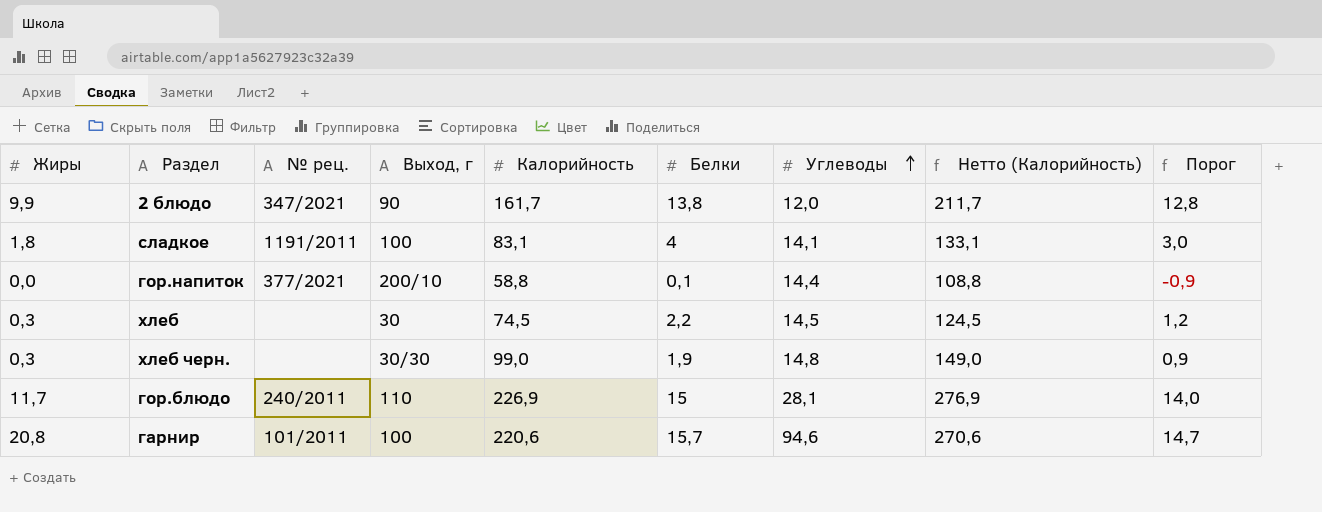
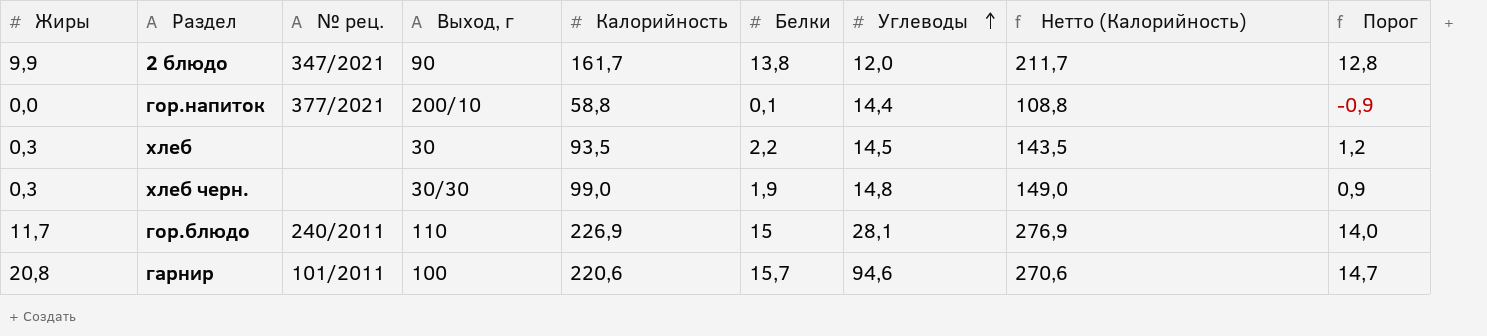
row сладкое: 1,8 | 1191/2011 | 100 | 83,1 | 4 | 14,1 | 133,1 | 3,0 -> none
хлеб | Калорийность: 74,5 -> 93,5
хлеб | Нетто (Калорийность): 124,5 -> 143,5

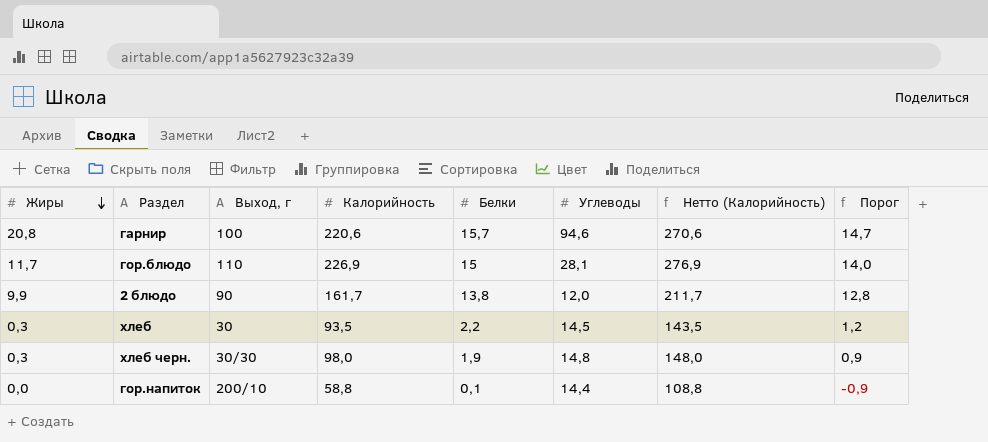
row order: Углеводы ascending -> Жиры descending
column № рец. | position: 3 -> none
хлеб черн. | Калорийность: 99,0 -> 98,0
хлеб черн. | Нетто (Калорийность): 149,0 -> 148,0

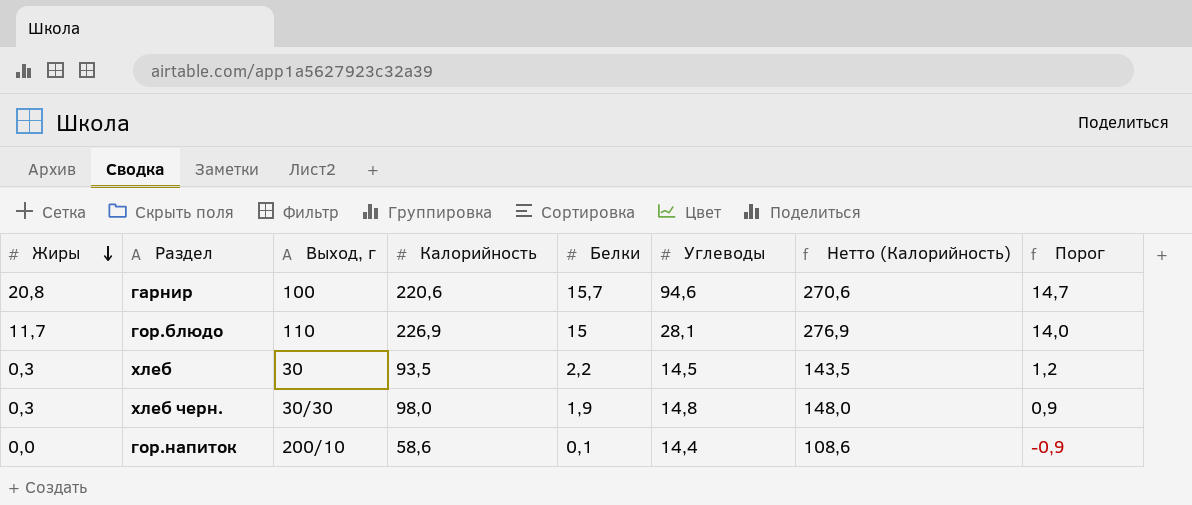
row 2 блюдо: 9,9 | 90 | 161,7 | 13,8 | 12,0 | 211,7 | 12,8 -> none
гор.напиток | Калорийность: 58,8 -> 58,6
гор.напиток | Нетто (Калорийность): 108,8 -> 108,6

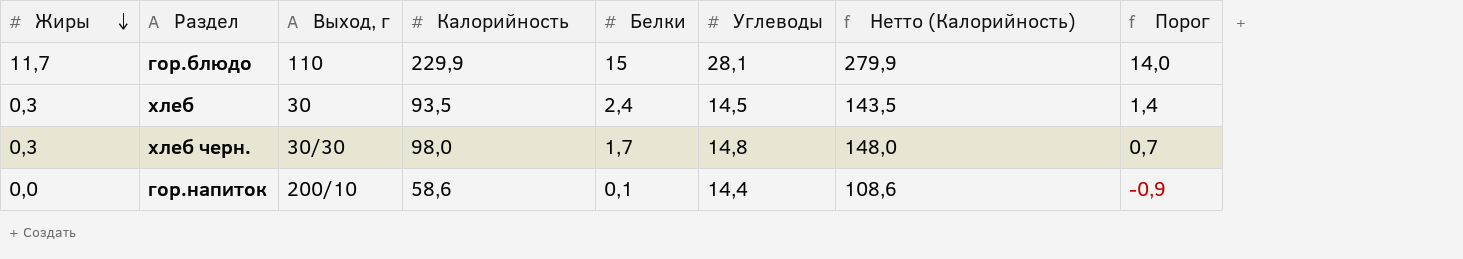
row гарнир: 20,8 | 100 | 220,6 | 15,7 | 94,6 | 270,6 | 14,7 -> none
гор.блюдо | Калорийность: 226,9 -> 229,9
гор.блюдо | Нетто (Калорийность): 276,9 -> 279,9
хлеб | Белки: 2,2 -> 2,4
хлеб | Порог: 1,2 -> 1,4
хлеб черн. | Белки: 1,9 -> 1,7
хлеб черн. | Порог: 0,9 -> 0,7

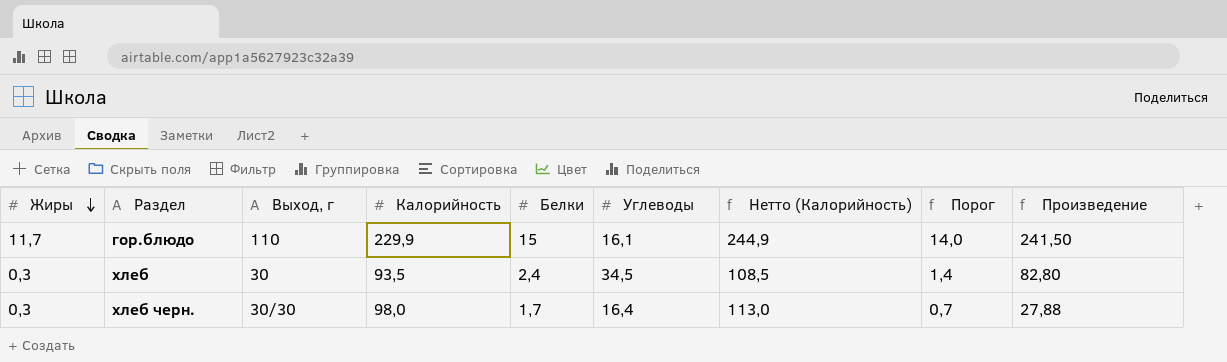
column Нетто (Калорийность) | formula: [Калорийность] + 50 -> [Калорийность] + 15
column Произведение | formula: none -> [Белки] * [Углеводы]
row гор.напиток: 0,0 | 200/10 | 58,6 | 0,1 | 14,4 | 108,6 | -0,9 -> none
гор.блюдо | Углеводы: 28,1 -> 16,1
хлеб | Углеводы: 14,5 -> 34,5
хлеб черн. | Углеводы: 14,8 -> 16,4

